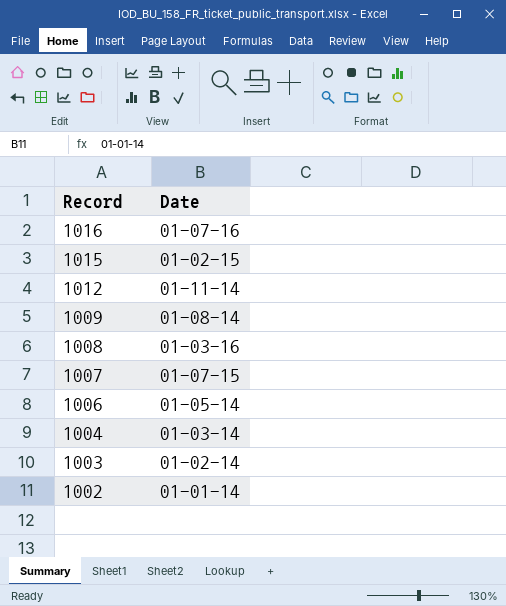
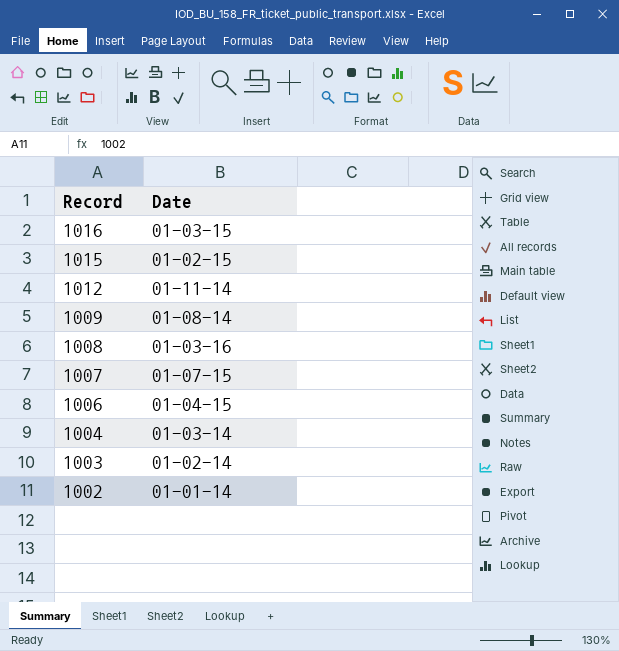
1016 | Date: 01-07-16 -> 01-03-15
1006 | Date: 01-05-14 -> 01-04-15

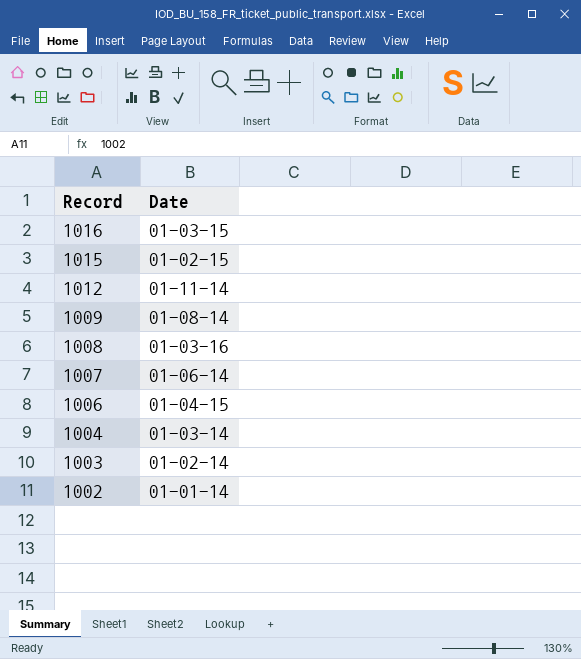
1007 | Date: 01-07-15 -> 01-06-14

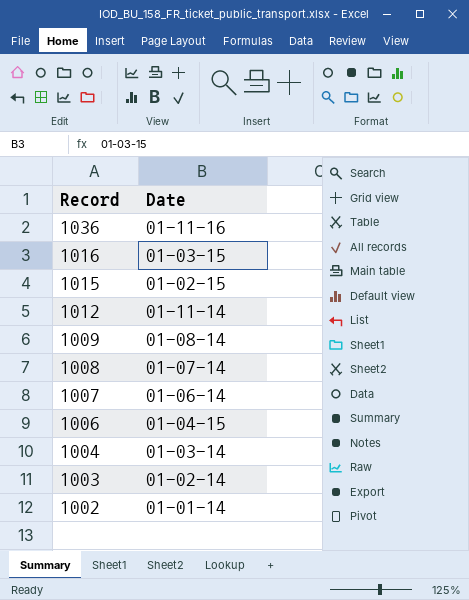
row 1036: none -> 01-11-16
1008 | Date: 01-03-16 -> 01-07-14

